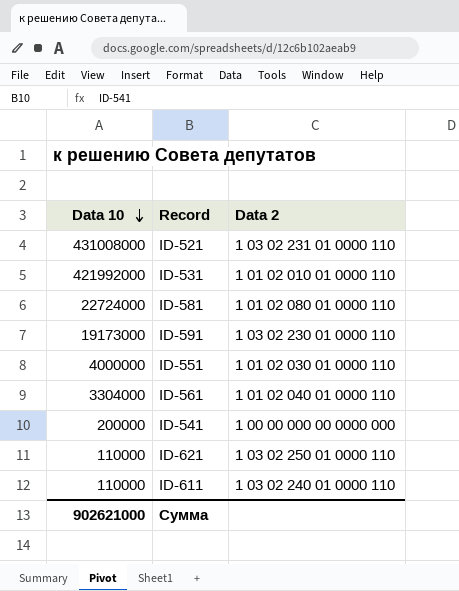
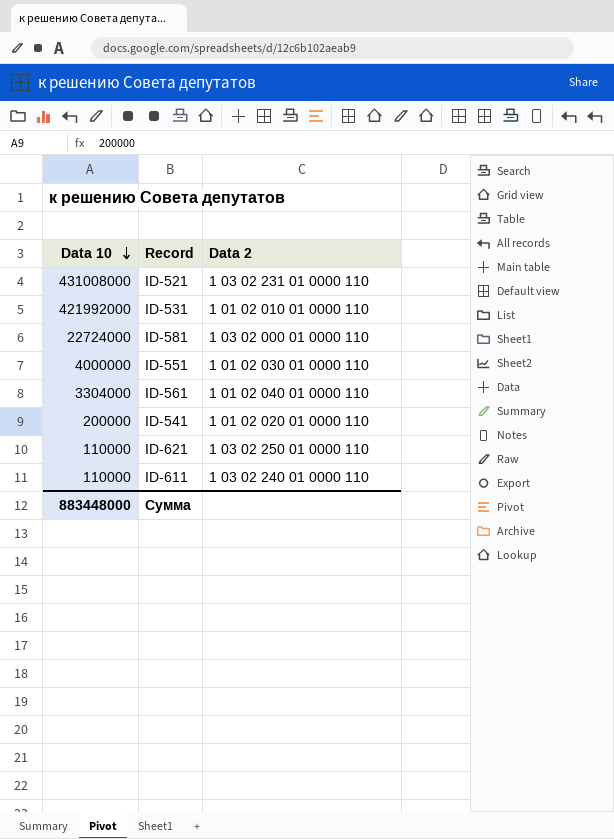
row ID-591: 19173000 | 1 03 02 230 01 0000 110 -> none
ID-581 | Data 2: 1 01 02 080 01 0000 110 -> 1 03 02 000 01 0000 110
ID-541 | Data 2: 1 00 00 000 00 0000 000 -> 1 01 02 020 01 0000 110
Сумма | Data 10: 902621000 -> 883448000

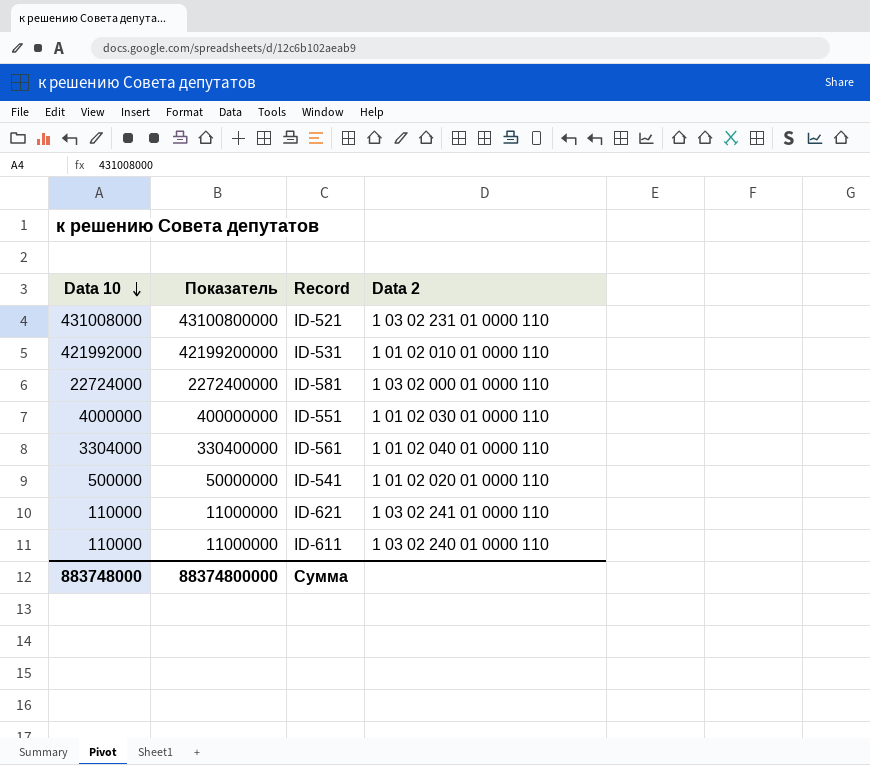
column Показатель | formula: none -> [Data 10] * 100
ID-541 | Data 10: 200000 -> 500000
ID-621 | Data 2: 1 03 02 250 01 0000 110 -> 1 03 02 241 01 0000 110
Сумма | Data 10: 883448000 -> 883748000

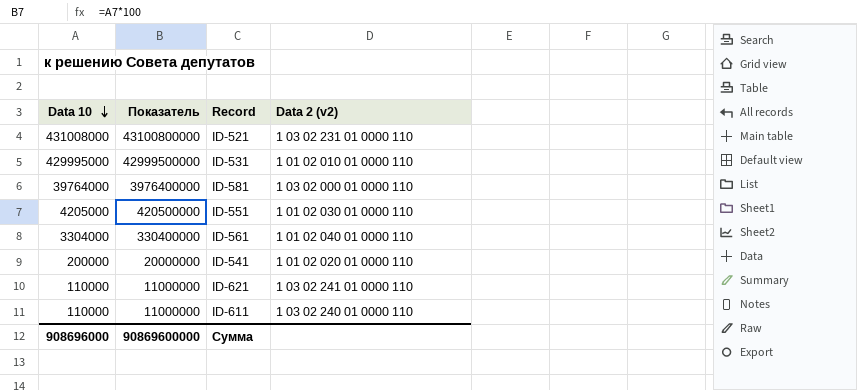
column name: Data 2 -> Data 2 (v2)
ID-531 | Data 10: 421992000 -> 429995000
ID-531 | Показатель: 42199200000 -> 42999500000
ID-581 | Data 10: 22724000 -> 39764000
ID-581 | Показатель: 2272400000 -> 3976400000
ID-551 | Data 10: 4000000 -> 4205000
ID-551 | Показатель: 400000000 -> 420500000
ID-541 | Data 10: 500000 -> 200000
ID-541 | Показатель: 50000000 -> 20000000
Сумма | Data 10: 883748000 -> 908696000
Сумма | Показатель: 88374800000 -> 90869600000

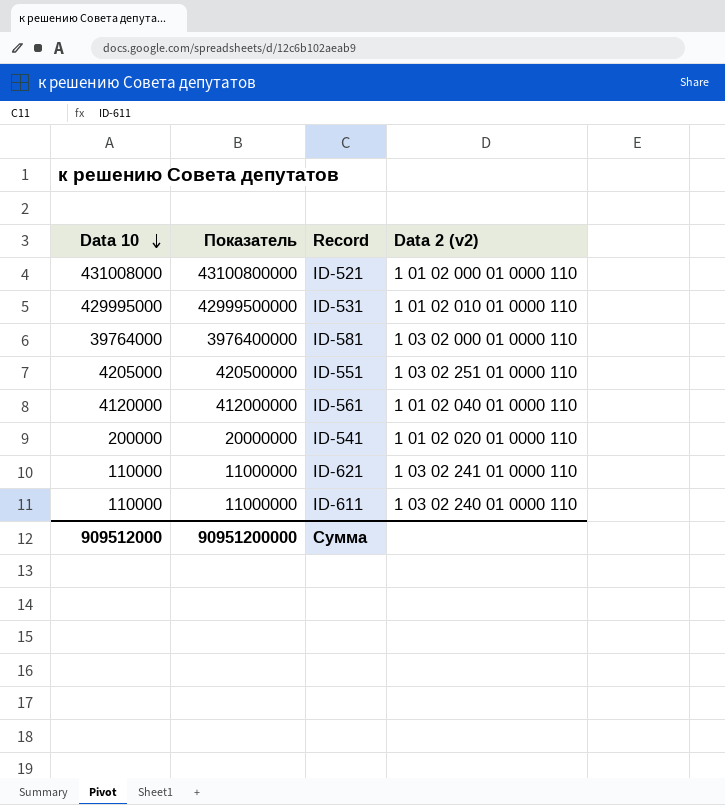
ID-521 | Data 2 (v2): 1 03 02 231 01 0000 110 -> 1 01 02 000 01 0000 110
ID-551 | Data 2 (v2): 1 01 02 030 01 0000 110 -> 1 03 02 251 01 0000 110
ID-561 | Data 10: 3304000 -> 4120000
ID-561 | Показатель: 330400000 -> 412000000
Сумма | Data 10: 908696000 -> 909512000
Сумма | Показатель: 90869600000 -> 90951200000

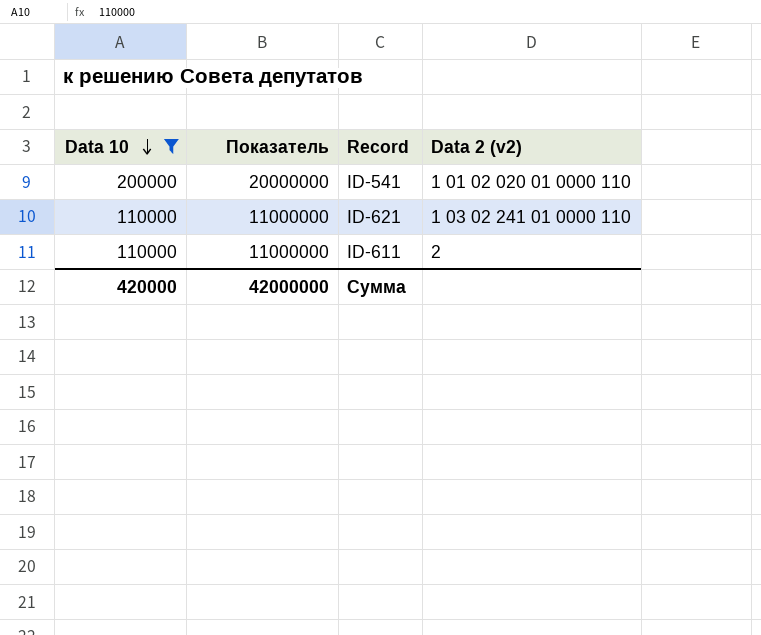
filter: none -> Data 10 <= 200000
ID-611 | Data 2 (v2): 1 03 02 240 01 0000 110 -> 2
Сумма | Data 10: 909512000 -> 420000
Сумма | Показатель: 90951200000 -> 42000000

